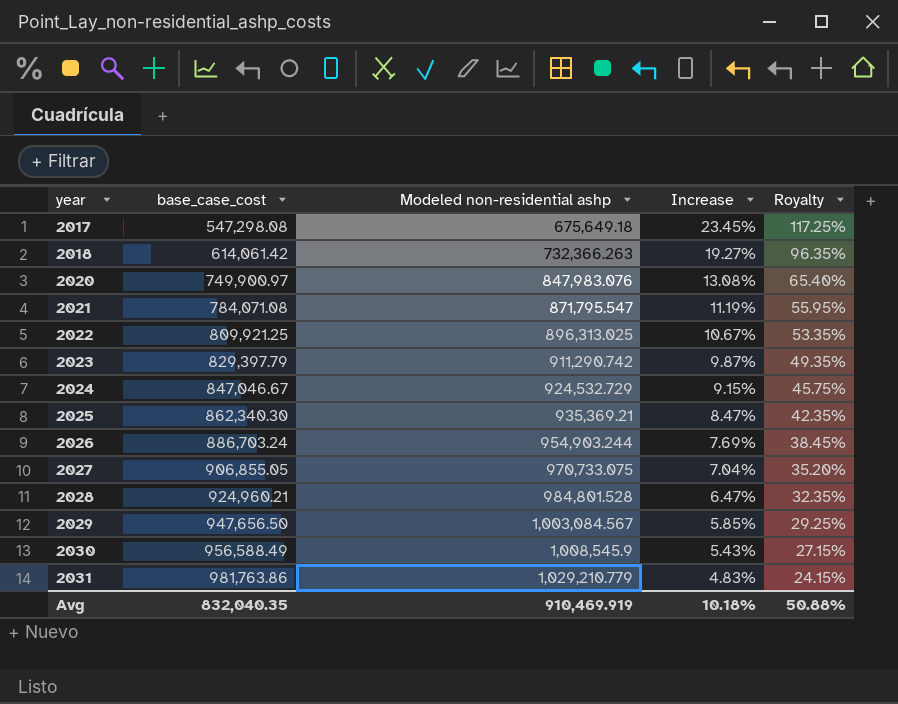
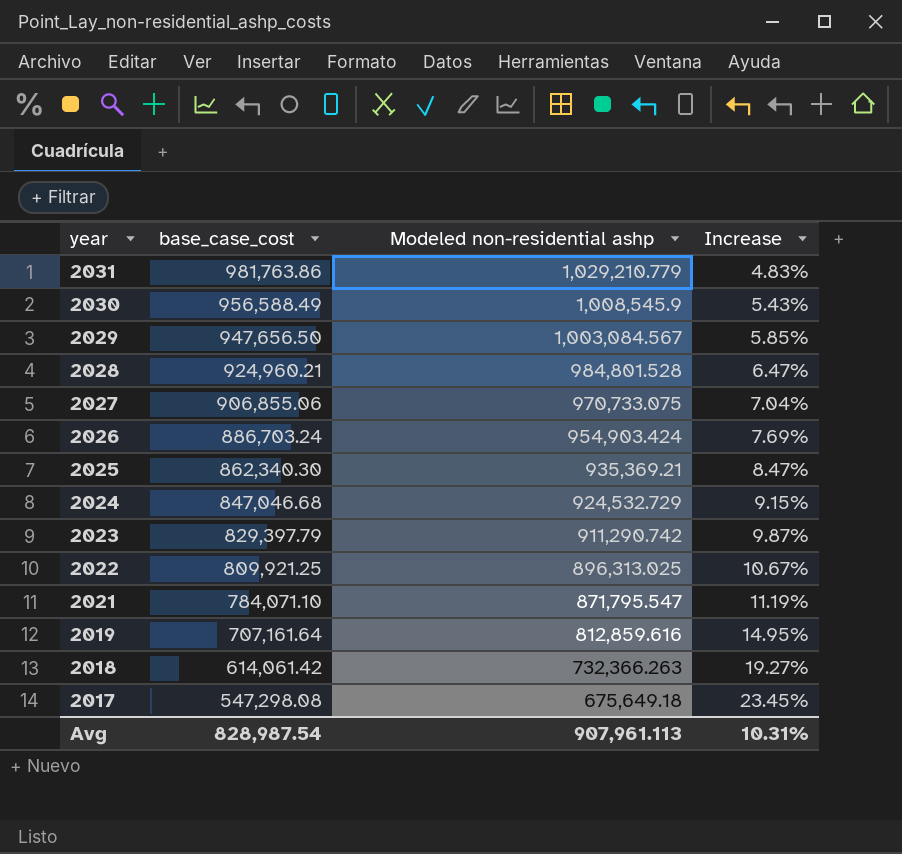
row order: year ascending -> year descending
column Royalty | formula: [Increase] * 5 -> none
row 2020: 749,900.97 | 847,983.076 | 13.08% | 65.40% -> none
2027 | base_case_cost: 906,855.05 -> 906,855.06
2026 | Modeled non-residential ashp: 954,903.244 -> 954,903.424
2024 | base_case_cost: 847,046.67 -> 847,046.68
2021 | base_case_cost: 784,071.08 -> 784,071.10
row 2019: none -> 707,161.64 | 812,859.616 | 14.95%
Avg | base_case_cost: 832,040.35 -> 828,987.54
Avg | Modeled non-residential ashp: 910,469.919 -> 907,961.113
Avg | Increase: 10.18% -> 10.31%

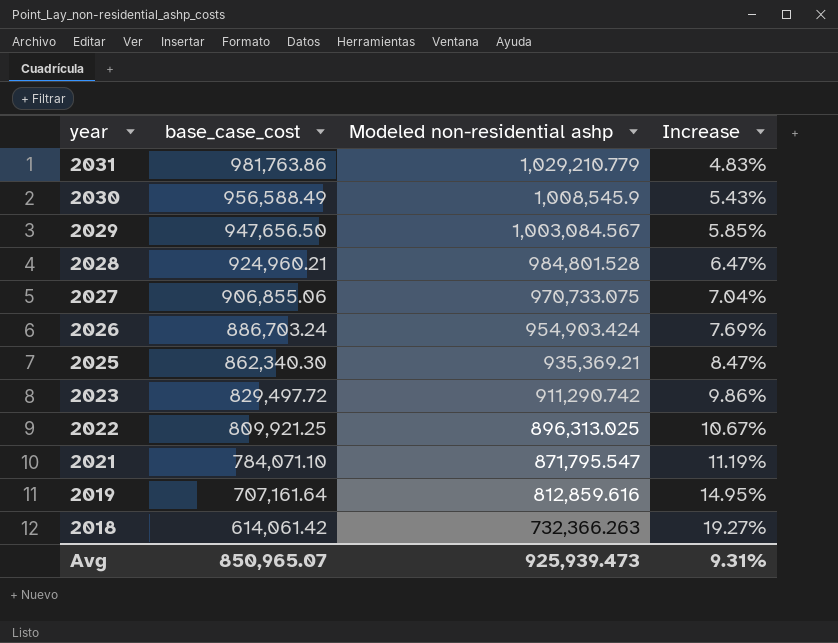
row 2024: 847,046.68 | 924,532.729 | 9.15% -> none
row 2017: 547,298.08 | 675,649.18 | 23.45% -> none
2023 | base_case_cost: 829,397.79 -> 829,497.72
2023 | Increase: 9.87% -> 9.86%
Avg | base_case_cost: 828,987.54 -> 850,965.07
Avg | Modeled non-residential ashp: 907,961.113 -> 925,939.473
Avg | Increase: 10.31% -> 9.31%

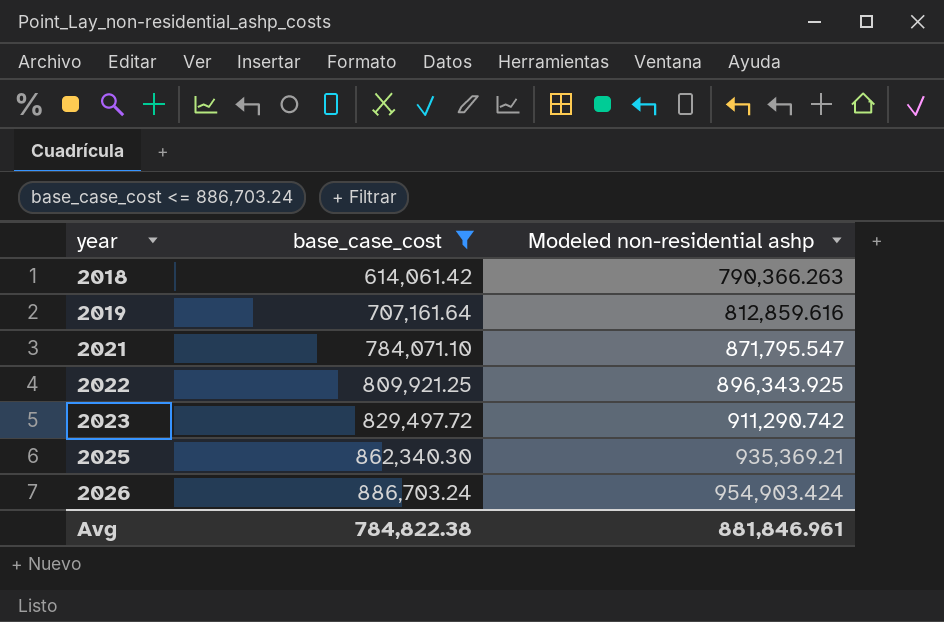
filter: none -> base_case_cost <= 886,703.24
row order: year descending -> year ascending
column Increase | formula: ([Modeled non-residential ashp] - [base_case_cost]) / [base_case_cost] -> none
2018 | Modeled non-residential ashp: 732,366.263 -> 790,366.263
2022 | Modeled non-residential ashp: 896,313.025 -> 896,343.925
Avg | base_case_cost: 850,965.07 -> 784,822.38
Avg | Modeled non-residential ashp: 925,939.473 -> 881,846.961

